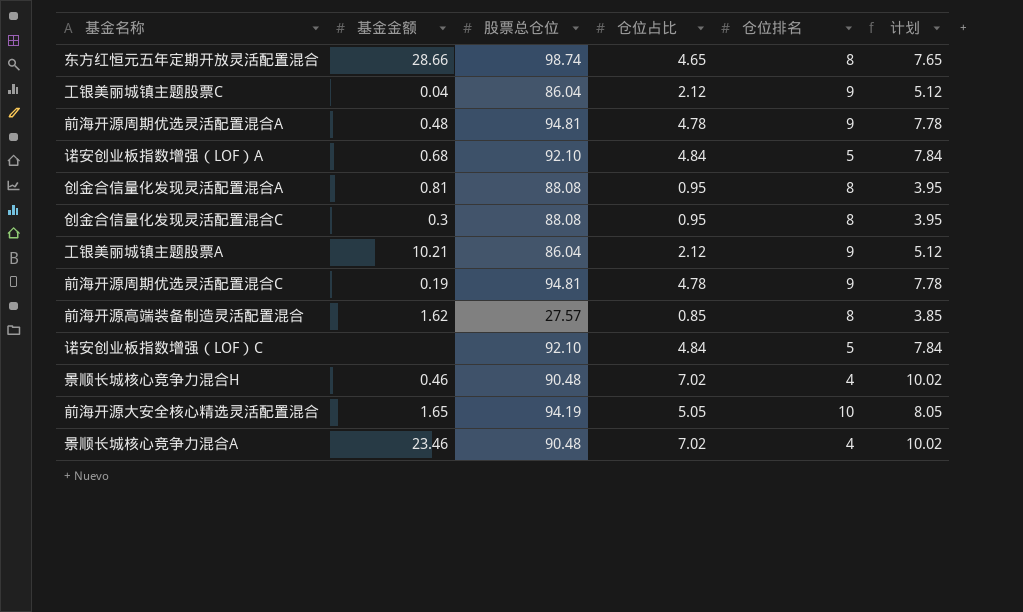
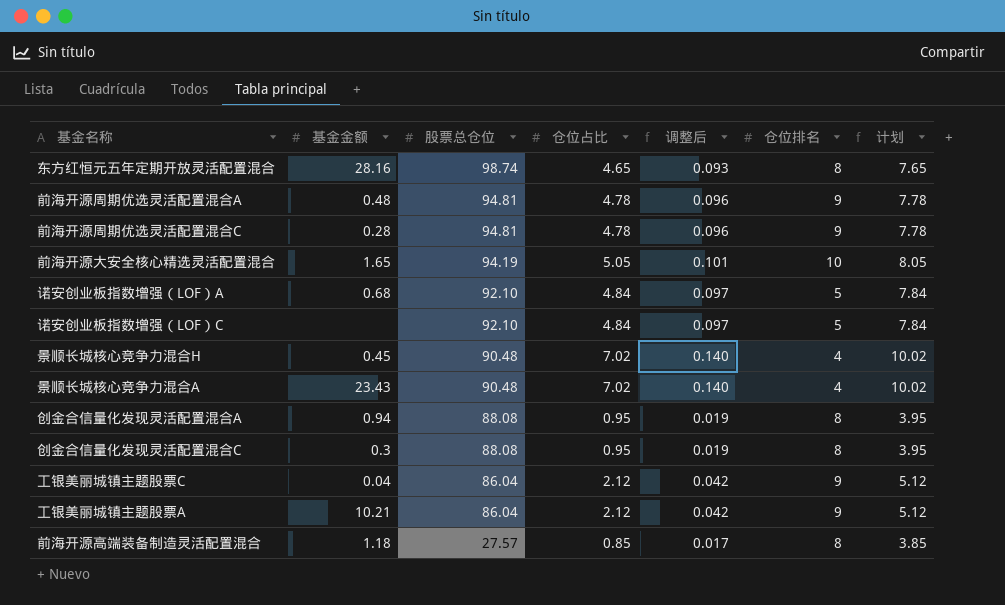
row order: none -> 股票总仓位 descending
column 调整后 | formula: none -> [仓位占比] * 0.02
东方红恒元五年定期开放灵活配置混合 | 基金金额: 28.66 -> 28.16
前海开源周期优选灵活配置混合C | 基金金额: 0.19 -> 0.28
景顺长城核心竞争力混合H | 基金金额: 0.46 -> 0.45
景顺长城核心竞争力混合A | 基金金额: 23.46 -> 23.43
创金合信量化发现灵活配置混合A | 基金金额: 0.81 -> 0.94
前海开源高端装备制造灵活配置混合 | 基金金额: 1.62 -> 1.18

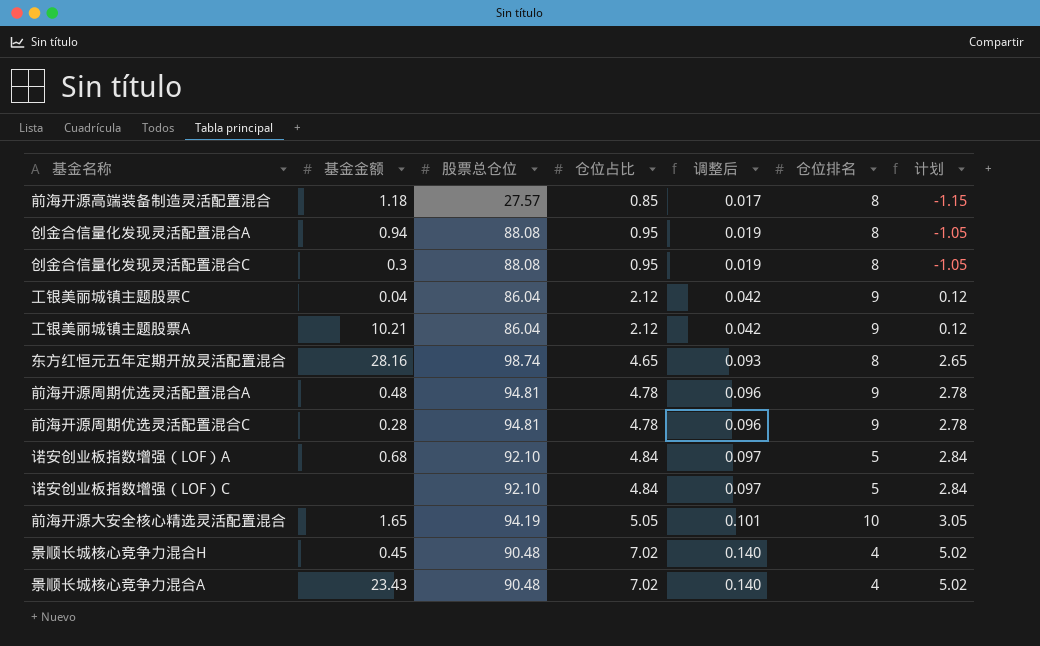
row order: 股票总仓位 descending -> 仓位占比 ascending
column 计划 | formula: [仓位占比] + 3 -> [仓位占比] - 2

